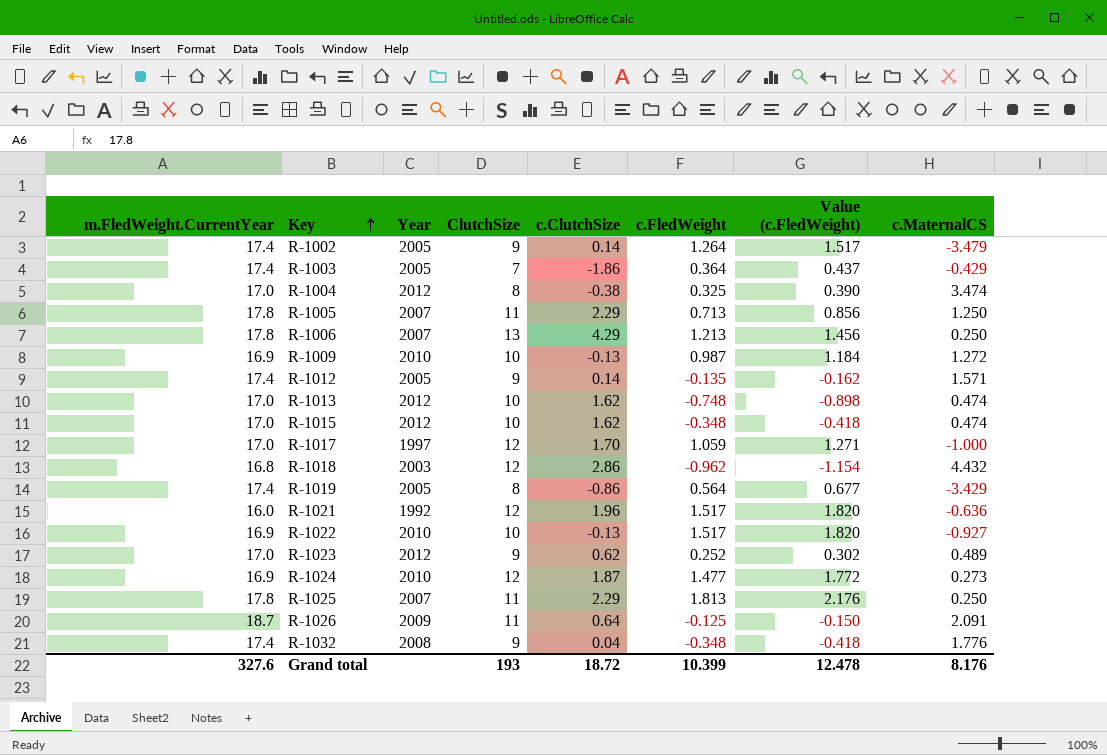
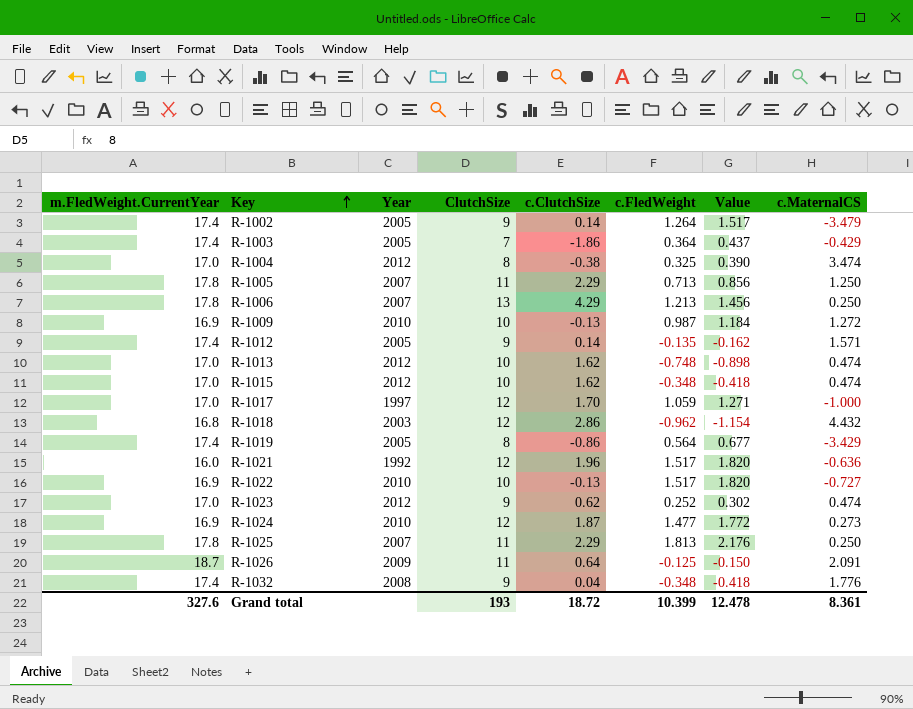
column name: Value (c.FledWeight) -> Value
R-1022 | c.MaternalCS: -0.927 -> -0.727
R-1023 | c.MaternalCS: 0.489 -> 0.474
Grand total | c.MaternalCS: 8.176 -> 8.361

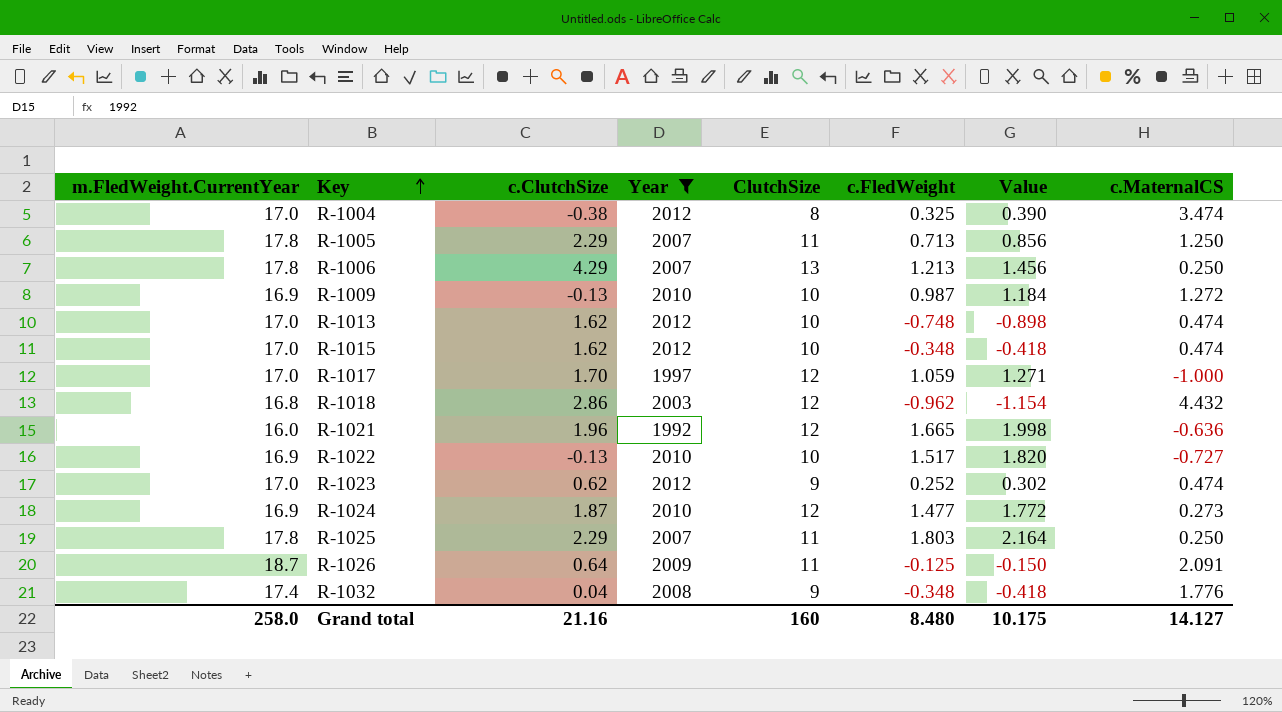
filter: none -> Year != 2005
column c.ClutchSize | position: 5 -> 3
R-1021 | c.FledWeight: 1.517 -> 1.665
R-1021 | Value: 1.820 -> 1.998
R-1025 | c.FledWeight: 1.813 -> 1.803
R-1025 | Value: 2.176 -> 2.164
Grand total | m.FledWeight.CurrentYear: 327.6 -> 258.0
Grand total | c.ClutchSize: 18.72 -> 21.16
Grand total | ClutchSize: 193 -> 160
Grand total | c.FledWeight: 10.399 -> 8.480
Grand total | Value: 12.478 -> 10.175
Grand total | c.MaternalCS: 8.361 -> 14.127

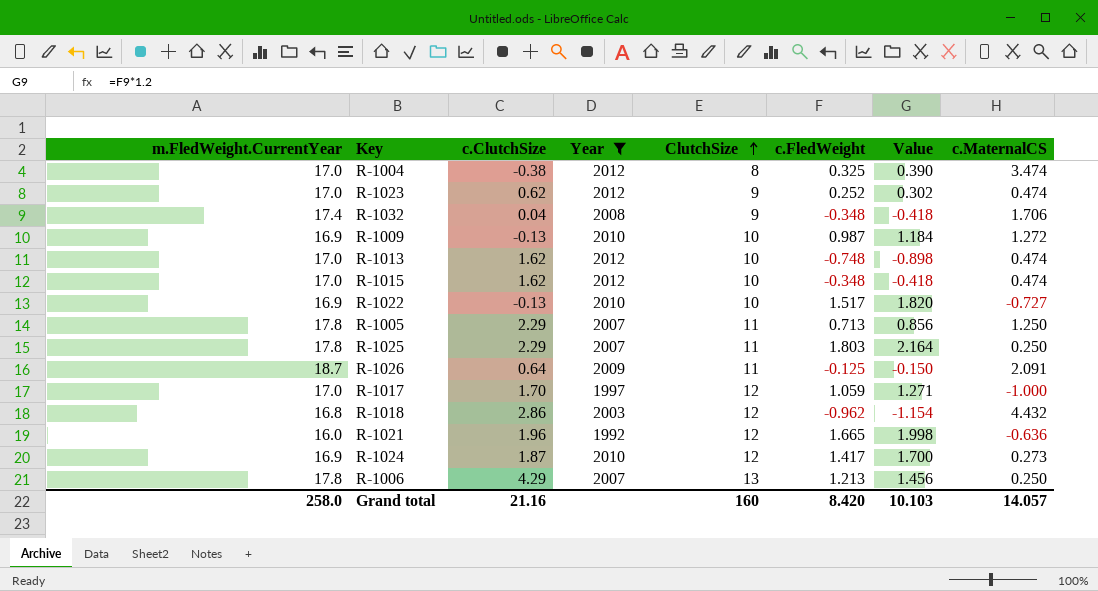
row order: Key ascending -> ClutchSize ascending
R-1032 | c.MaternalCS: 1.776 -> 1.706
R-1024 | c.FledWeight: 1.477 -> 1.417
R-1024 | Value: 1.772 -> 1.700
Grand total | c.FledWeight: 8.480 -> 8.420
Grand total | Value: 10.175 -> 10.103
Grand total | c.MaternalCS: 14.127 -> 14.057

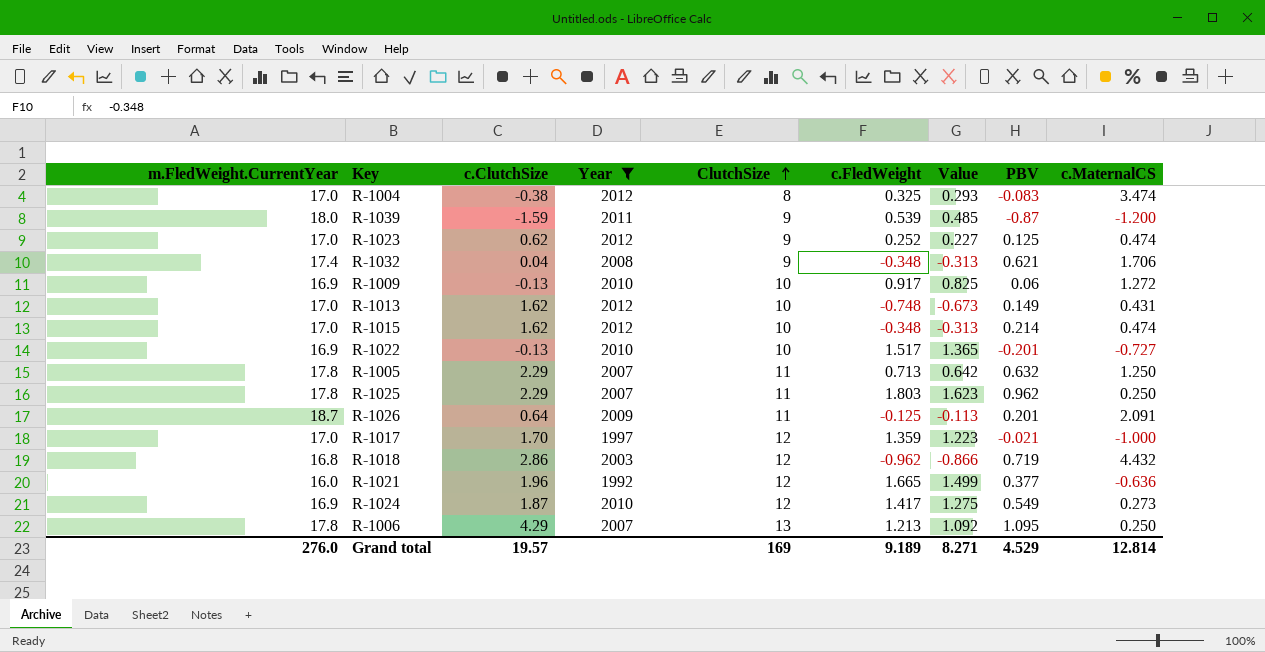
column Value | formula: [c.FledWeight] * 1.2 -> [c.FledWeight] * 0.9
column PBV | position: none -> 8
row R-1039: none -> 18.0 | -1.59 | 2011 | 9 | 0.539 | 0.485 | -0.87 | -1.200
R-1009 | c.FledWeight: 0.987 -> 0.917
R-1013 | c.MaternalCS: 0.474 -> 0.431
R-1017 | c.FledWeight: 1.059 -> 1.359
Grand total | m.FledWeight.CurrentYear: 258.0 -> 276.0
Grand total | c.ClutchSize: 21.16 -> 19.57
Grand total | ClutchSize: 160 -> 169
Grand total | c.FledWeight: 8.420 -> 9.189
Grand total | Value: 10.103 -> 8.271
Grand total | c.MaternalCS: 14.057 -> 12.814

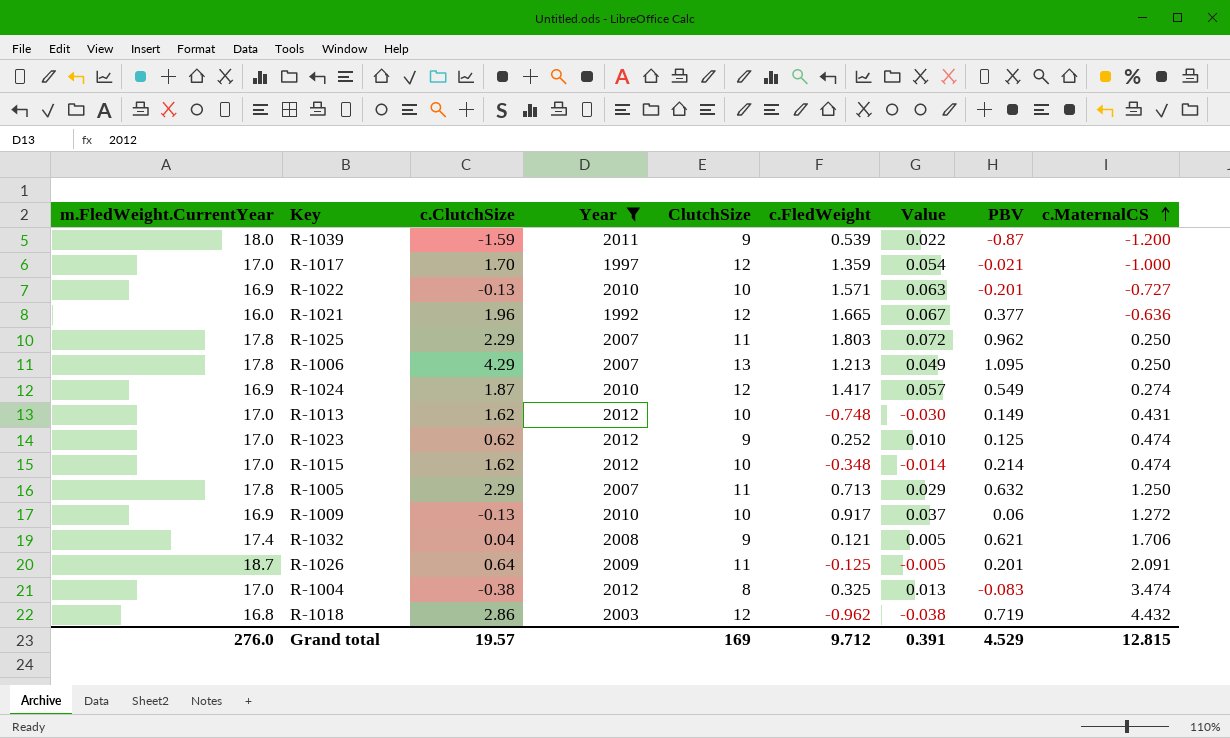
row order: ClutchSize ascending -> c.MaternalCS ascending
column Value | formula: [c.FledWeight] * 0.9 -> [c.FledWeight] * 0.04
R-1022 | c.FledWeight: 1.517 -> 1.571
R-1024 | c.MaternalCS: 0.273 -> 0.274
R-1032 | c.FledWeight: -0.348 -> 0.121
Grand total | c.FledWeight: 9.189 -> 9.712
Grand total | Value: 8.271 -> 0.391
Grand total | c.MaternalCS: 12.814 -> 12.815

